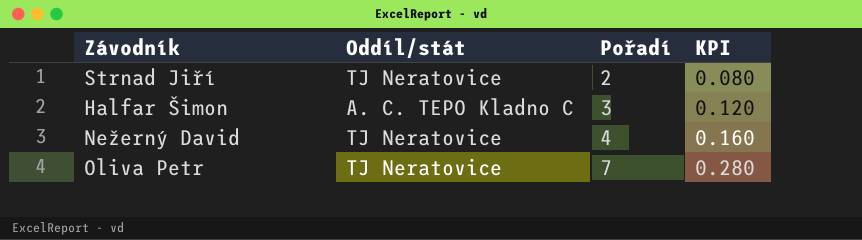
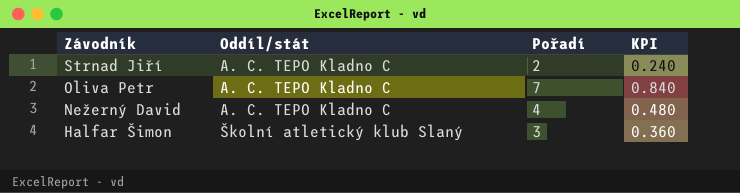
row order: Pořadí ascending -> Závodník descending
column KPI | formula: [Pořadí] * 0.04 -> [Pořadí] * 0.12
Strnad Jiří | Oddíl/stát: TJ Neratovice -> A. C. TEPO Kladno C
Oliva Petr | Oddíl/stát: TJ Neratovice -> A. C. TEPO Kladno C
Nežerný David | Oddíl/stát: TJ Neratovice -> A. C. TEPO Kladno C
Halfar Šimon | Oddíl/stát: A. C. TEPO Kladno C -> Školní atletický klub Slaný

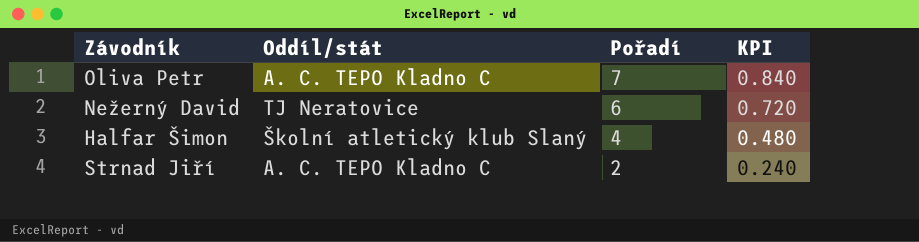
row order: Závodník descending -> Pořadí descending
Nežerný David | Oddíl/stát: A. C. TEPO Kladno C -> TJ Neratovice
Nežerný David | Pořadí: 4 -> 6
Nežerný David | KPI: 0.480 -> 0.720
Halfar Šimon | Pořadí: 3 -> 4
Halfar Šimon | KPI: 0.360 -> 0.480

